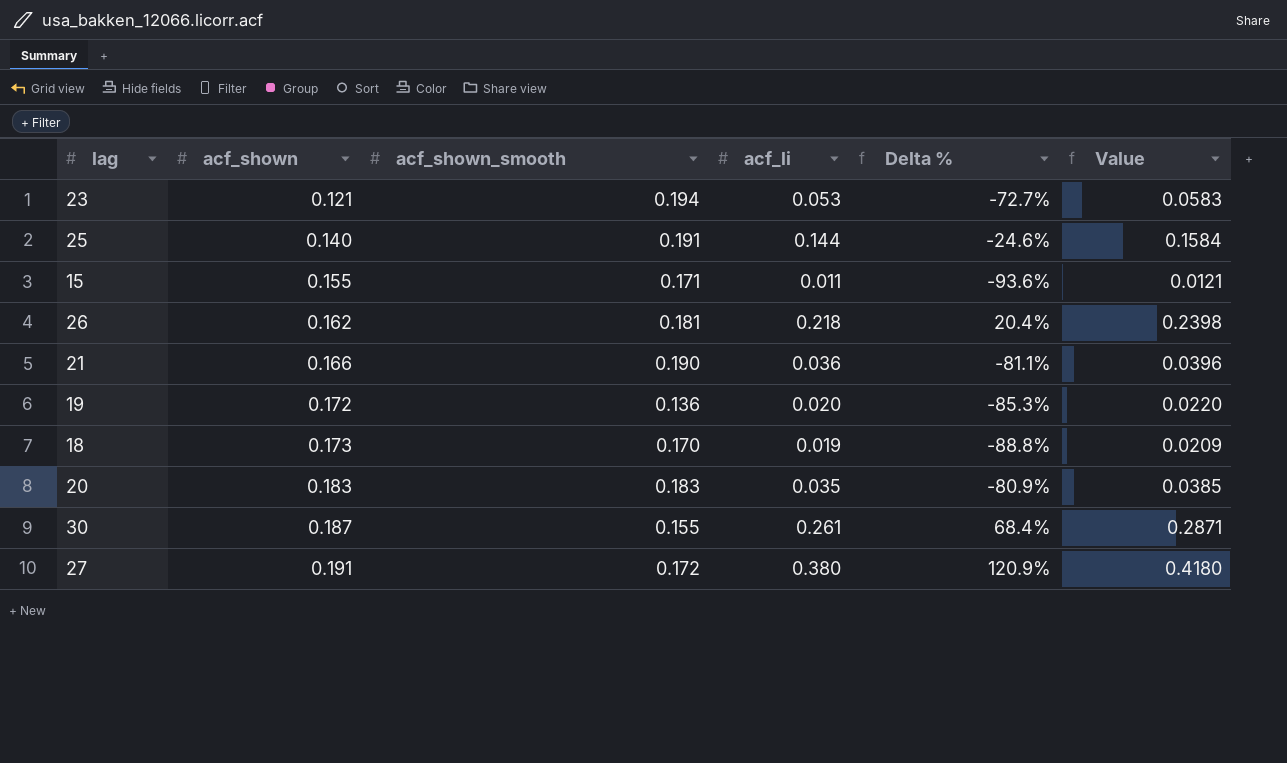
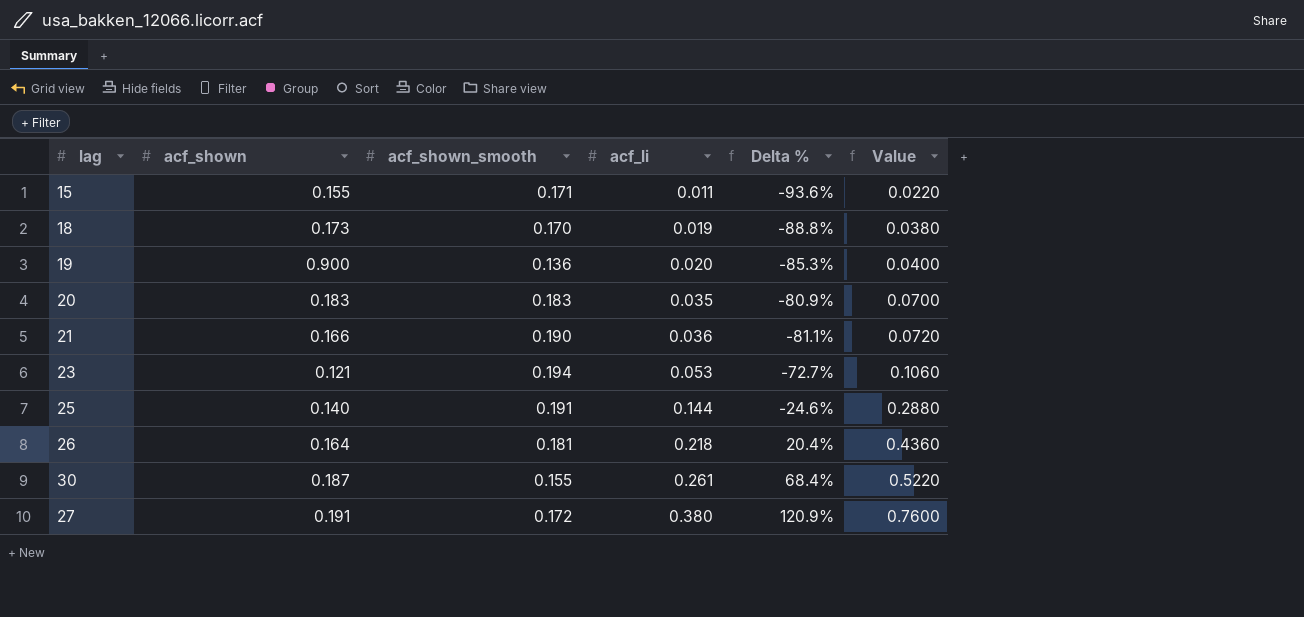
row order: acf_shown ascending -> acf_li ascending
column Value | formula: [acf_li] * 1.1 -> [acf_li] * 2
19 | acf_shown: 0.172 -> 0.900
26 | acf_shown: 0.162 -> 0.164

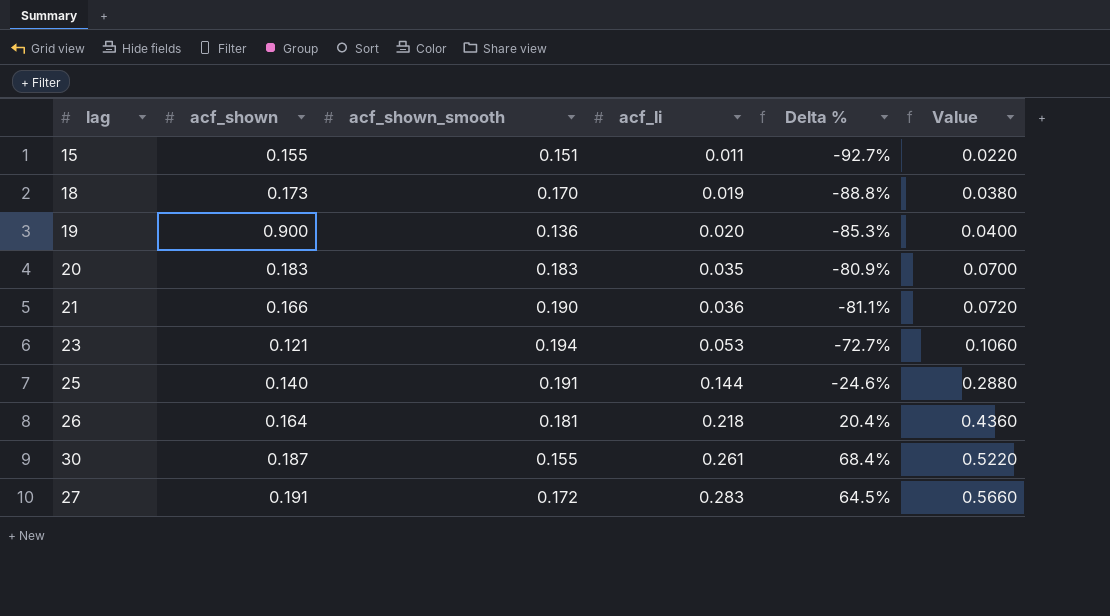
15 | acf_shown_smooth: 0.171 -> 0.151
15 | Delta %: -93.6% -> -92.7%
27 | acf_li: 0.380 -> 0.283
27 | Delta %: 120.9% -> 64.5%
27 | Value: 0.7600 -> 0.5660

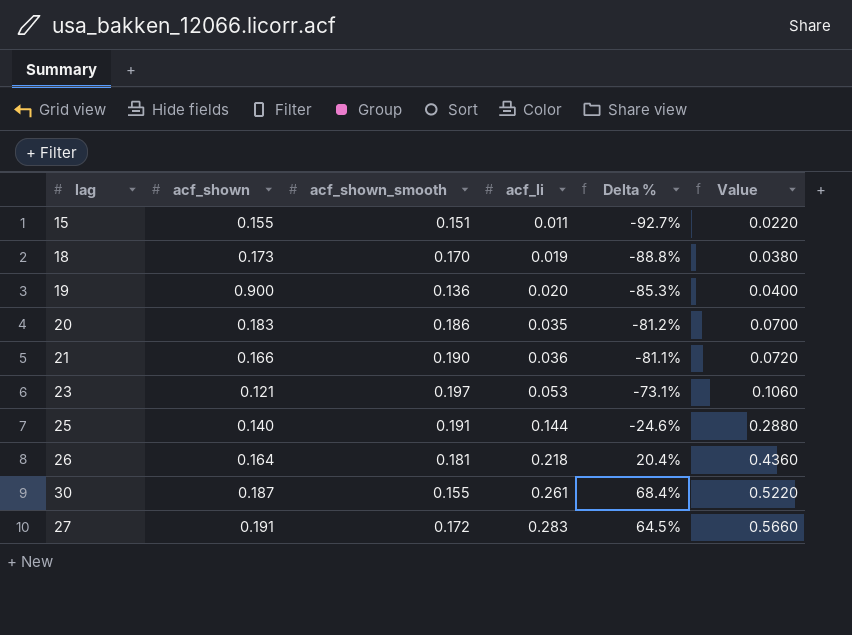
20 | acf_shown_smooth: 0.183 -> 0.186
20 | Delta %: -80.9% -> -81.2%
23 | acf_shown_smooth: 0.194 -> 0.197
23 | Delta %: -72.7% -> -73.1%

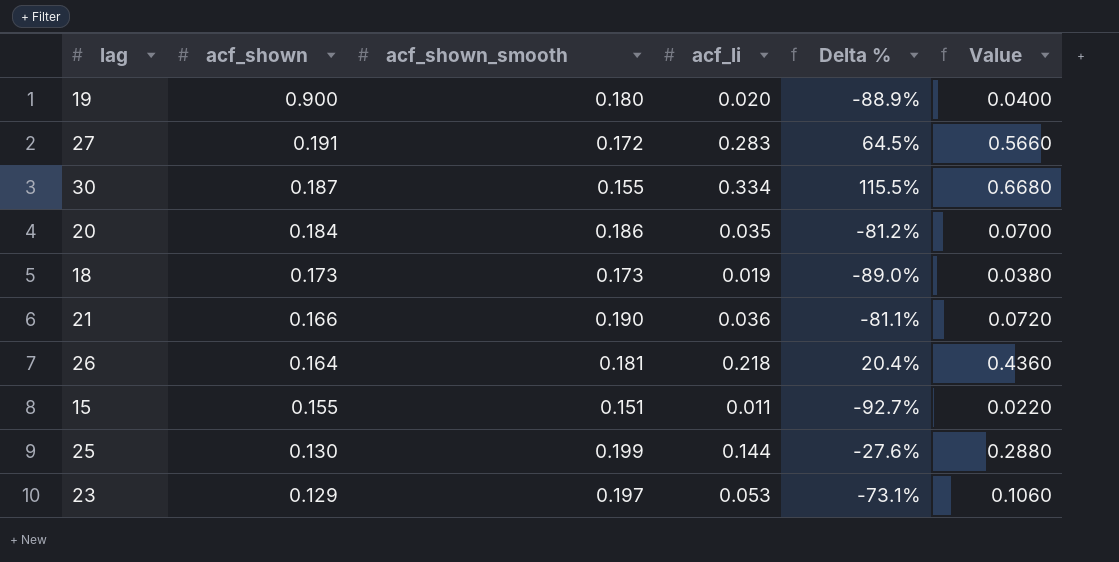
row order: acf_li ascending -> acf_shown descending
19 | acf_shown_smooth: 0.136 -> 0.180
19 | Delta %: -85.3% -> -88.9%
30 | acf_li: 0.261 -> 0.334
30 | Delta %: 68.4% -> 115.5%
30 | Value: 0.5220 -> 0.6680
20 | acf_shown: 0.183 -> 0.184
18 | acf_shown_smooth: 0.170 -> 0.173
18 | Delta %: -88.8% -> -89.0%
25 | acf_shown: 0.140 -> 0.130
25 | acf_shown_smooth: 0.191 -> 0.199
25 | Delta %: -24.6% -> -27.6%
23 | acf_shown: 0.121 -> 0.129

